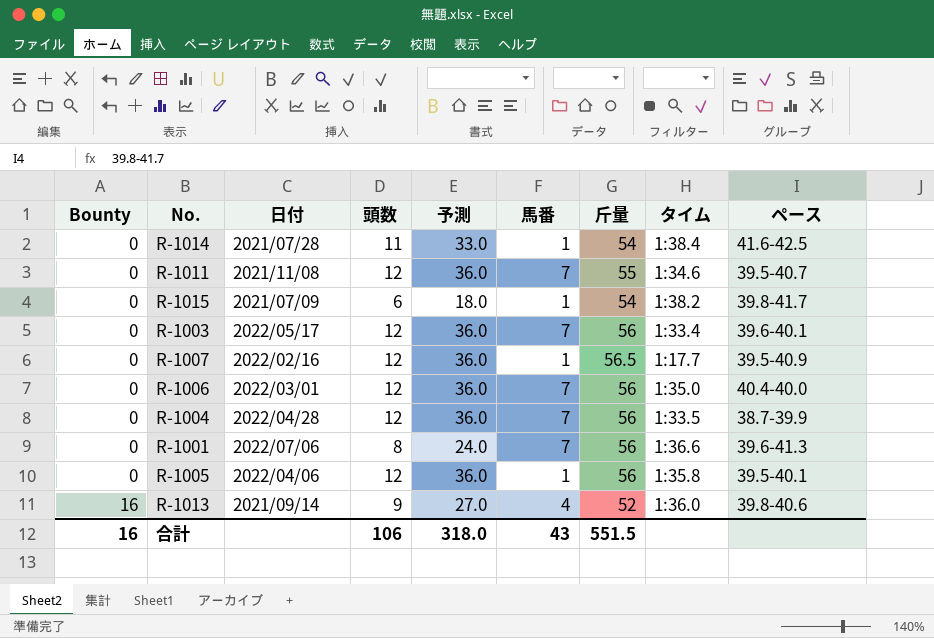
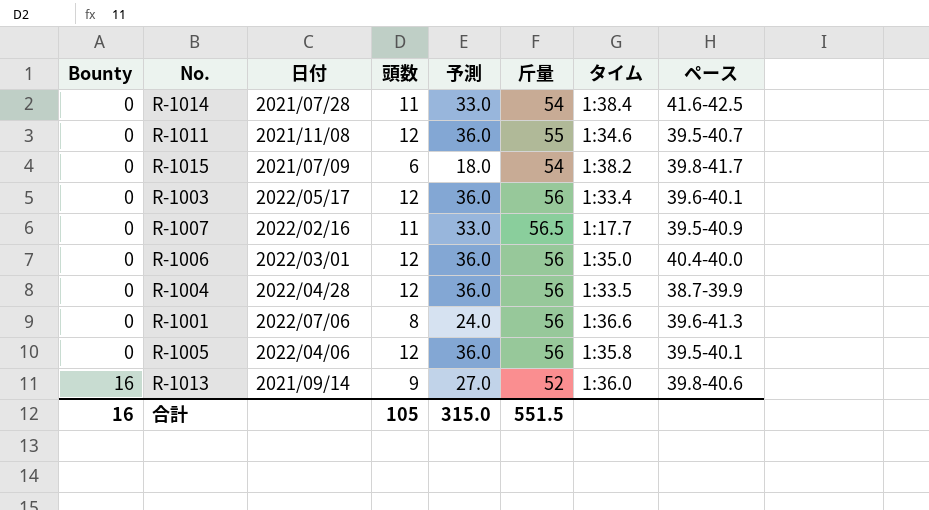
column 馬番 | position: 6 -> none
R-1007 | 頭数: 12 -> 11
R-1007 | 予測: 36.0 -> 33.0
合計 | 頭数: 106 -> 105
合計 | 予測: 318.0 -> 315.0

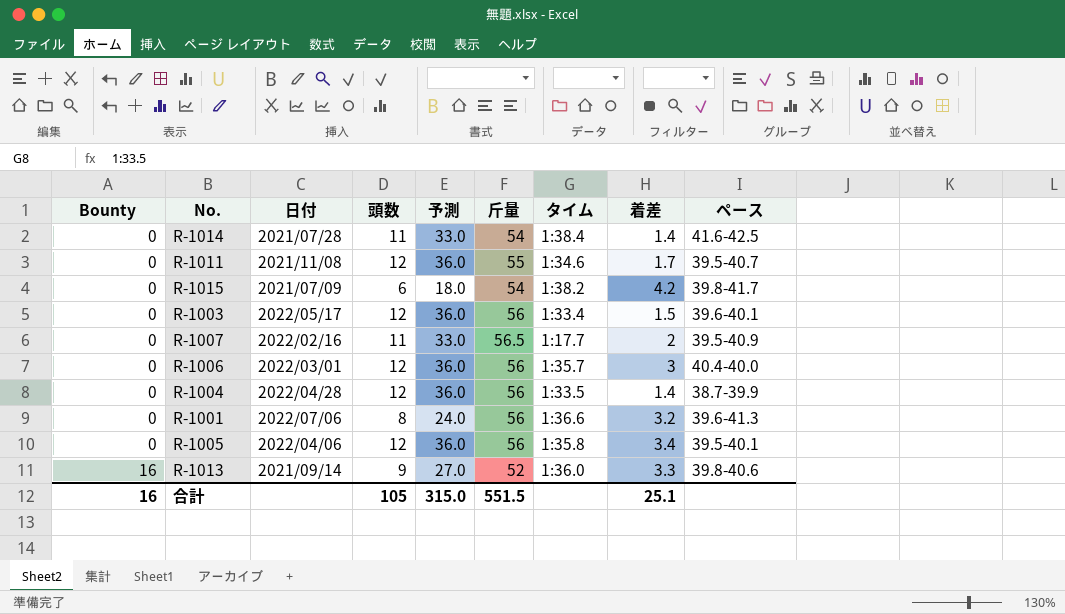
column 着差 | position: none -> 8
R-1006 | タイム: 1:35.0 -> 1:35.7

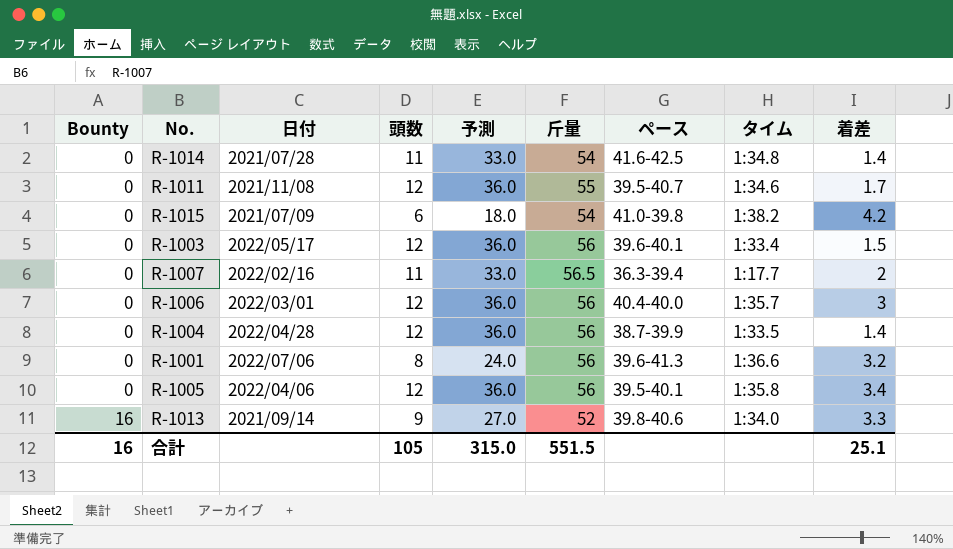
column ペース | position: 9 -> 7
R-1014 | タイム: 1:38.4 -> 1:34.8
R-1015 | ペース: 39.8-41.7 -> 41.0-39.8
R-1007 | ペース: 39.5-40.9 -> 36.3-39.4
R-1013 | タイム: 1:36.0 -> 1:34.0

